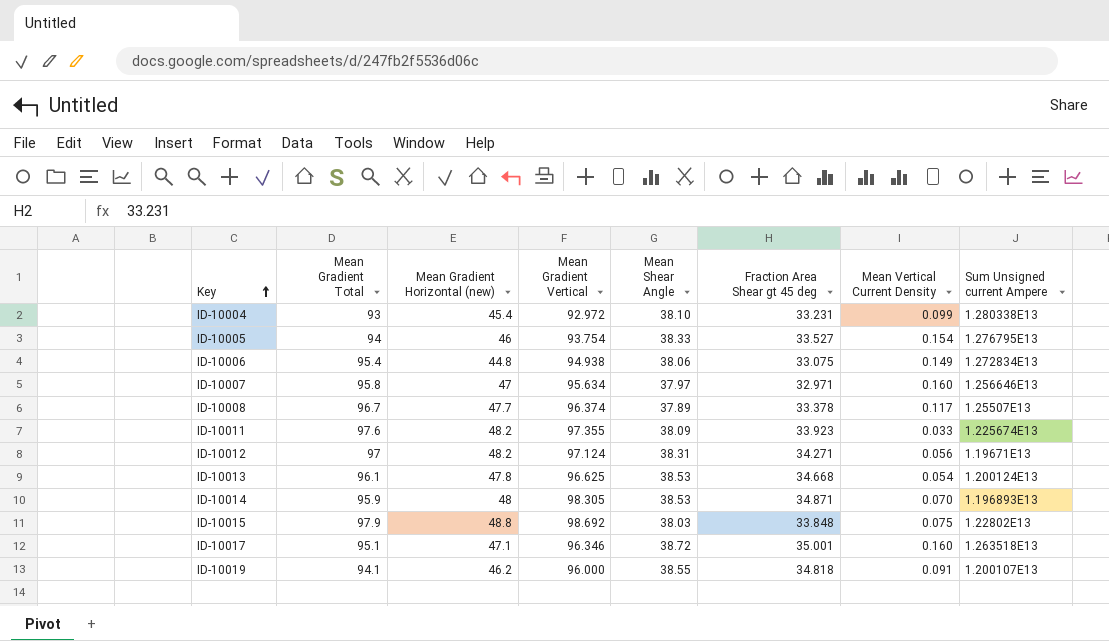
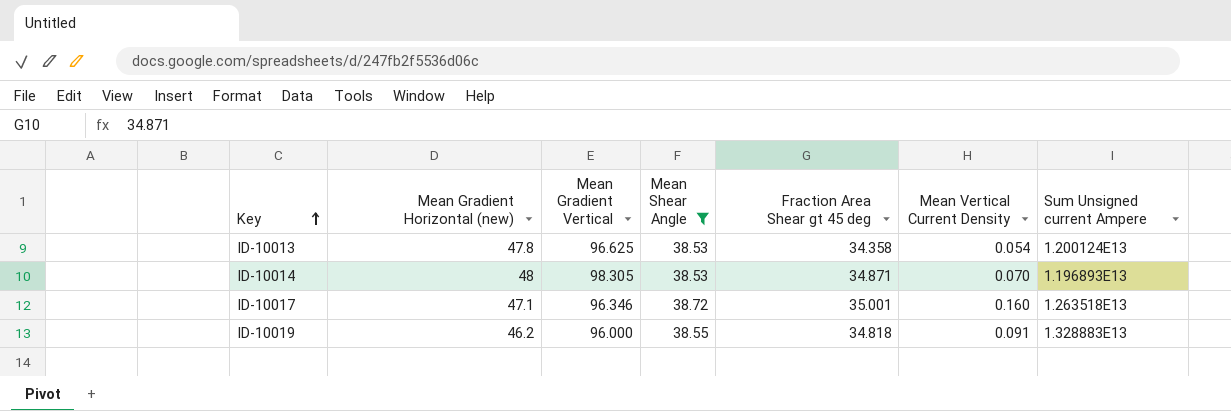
filter: none -> Mean Shear Angle >= 38.53
column Mean Gradient Total | position: 2 -> none
ID-10013 | Fraction Area Shear gt 45 deg: 34.668 -> 34.358
ID-10019 | Sum Unsigned current Ampere: 1.200107E13 -> 1.328883E13

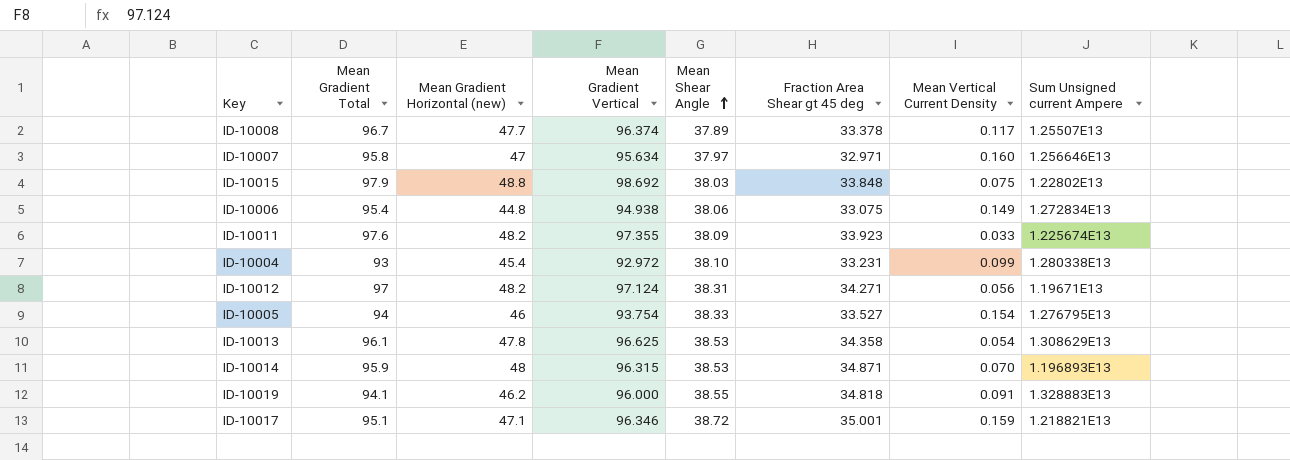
filter: Mean Shear Angle >= 38.53 -> none
row order: Key ascending -> Mean Shear Angle ascending
column Mean Gradient Total | position: none -> 2
ID-10013 | Sum Unsigned current Ampere: 1.200124E13 -> 1.308629E13
ID-10014 | Mean Gradient Vertical: 98.305 -> 96.315
ID-10017 | Mean Vertical Current Density: 0.160 -> 0.159
ID-10017 | Sum Unsigned current Ampere: 1.263518E13 -> 1.218821E13

